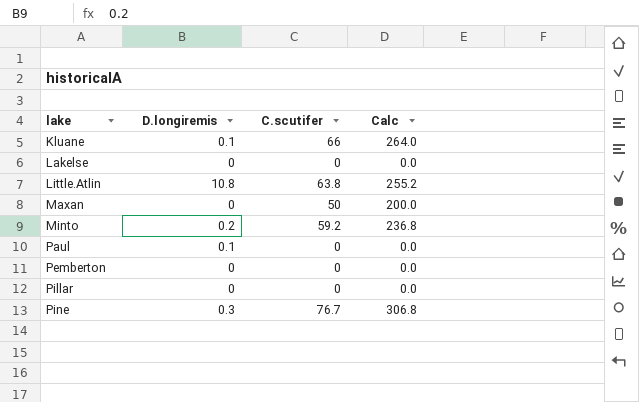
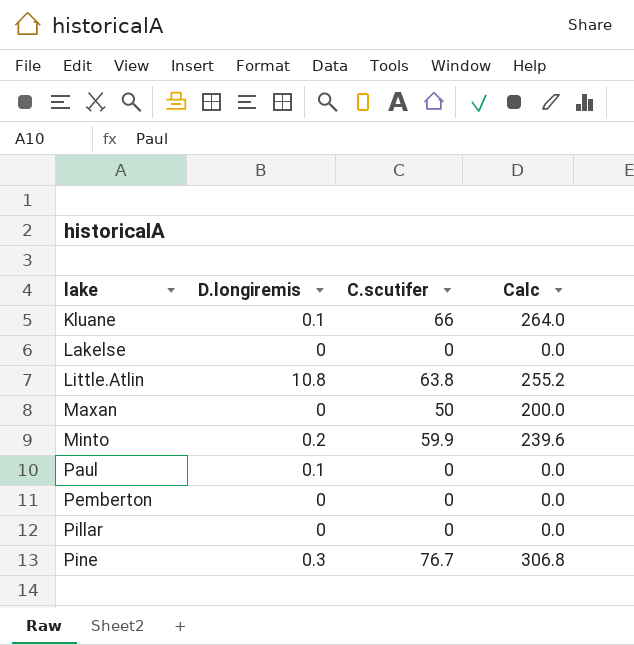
Minto | C.scutifer: 59.2 -> 59.9
Minto | Calc: 236.8 -> 239.6

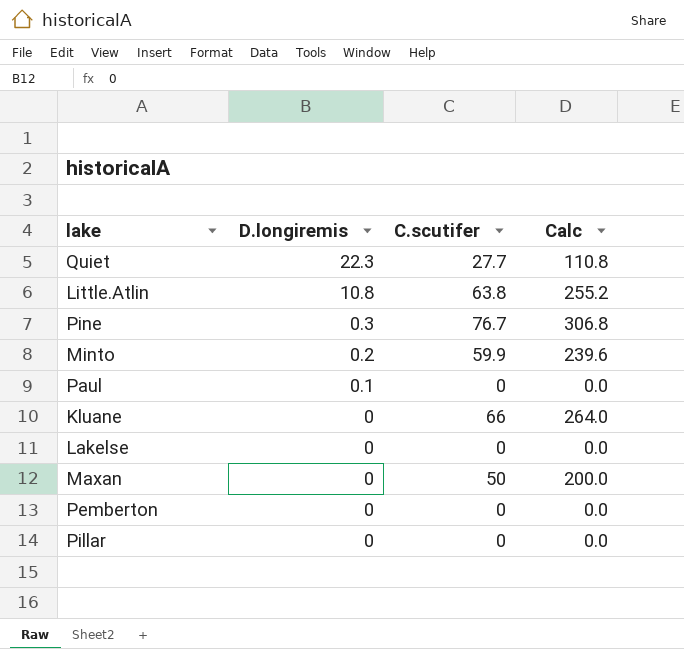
row order: lake ascending -> D.longiremis descending
row Quiet: none -> 22.3 | 27.7 | 110.8
Kluane | D.longiremis: 0.1 -> 0

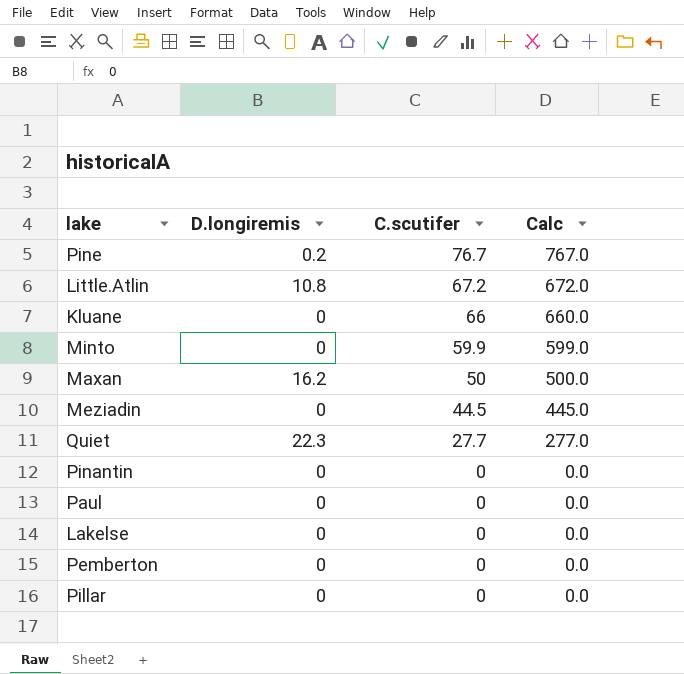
row order: D.longiremis descending -> C.scutifer descending
column Calc | formula: [C.scutifer] * 4 -> [C.scutifer] * 10
Pine | D.longiremis: 0.3 -> 0.2
Little.Atlin | C.scutifer: 63.8 -> 67.2
Minto | D.longiremis: 0.2 -> 0
Maxan | D.longiremis: 0 -> 16.2
row Meziadin: none -> 0 | 44.5 | 445.0
row Pinantin: none -> 0 | 0 | 0.0
Paul | D.longiremis: 0.1 -> 0

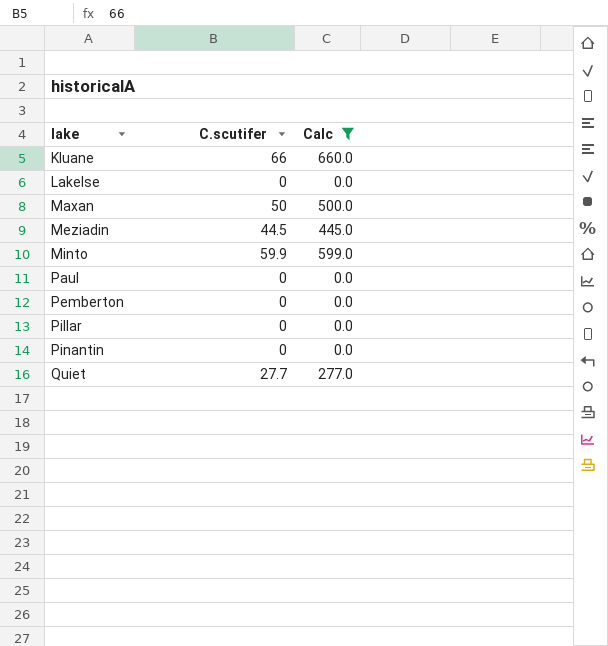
filter: none -> Calc <= 660.0
row order: C.scutifer descending -> lake ascending
column D.longiremis | position: 2 -> none

